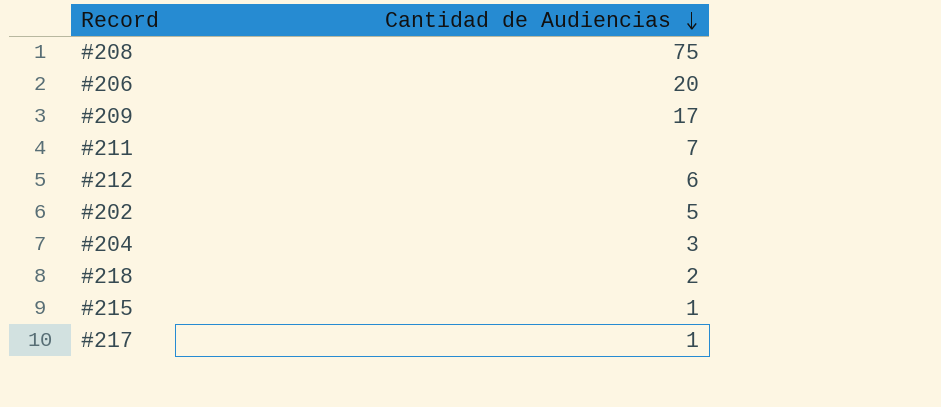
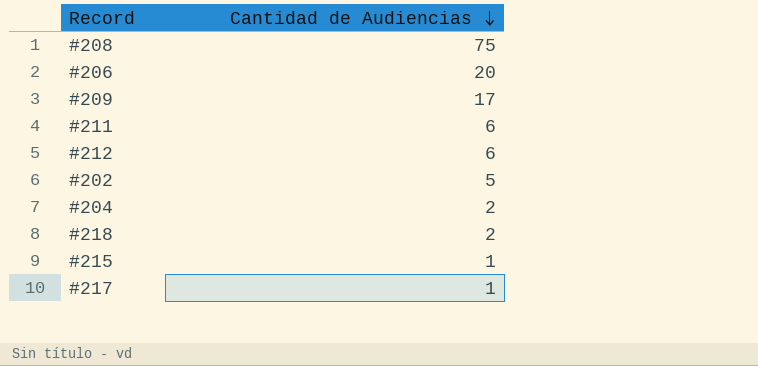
#211 | Cantidad de Audiencias: 7 -> 6
#204 | Cantidad de Audiencias: 3 -> 2

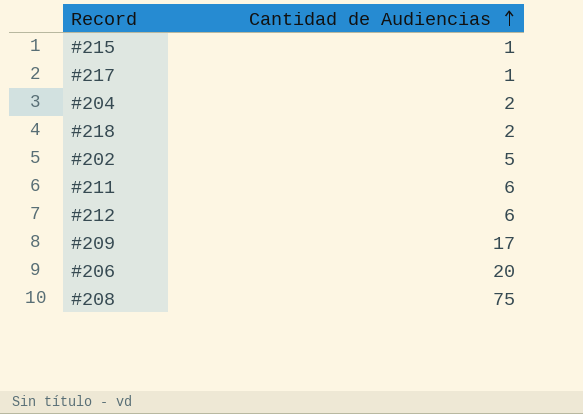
row order: Cantidad de Audiencias descending -> Cantidad de Audiencias ascending

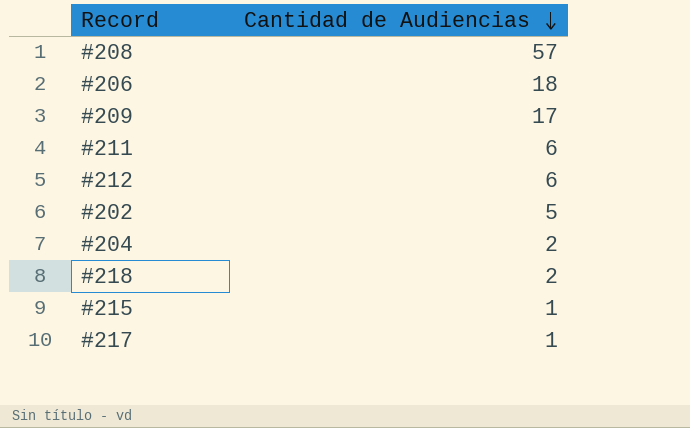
row order: Cantidad de Audiencias ascending -> Cantidad de Audiencias descending
#208 | Cantidad de Audiencias: 75 -> 57
#206 | Cantidad de Audiencias: 20 -> 18

